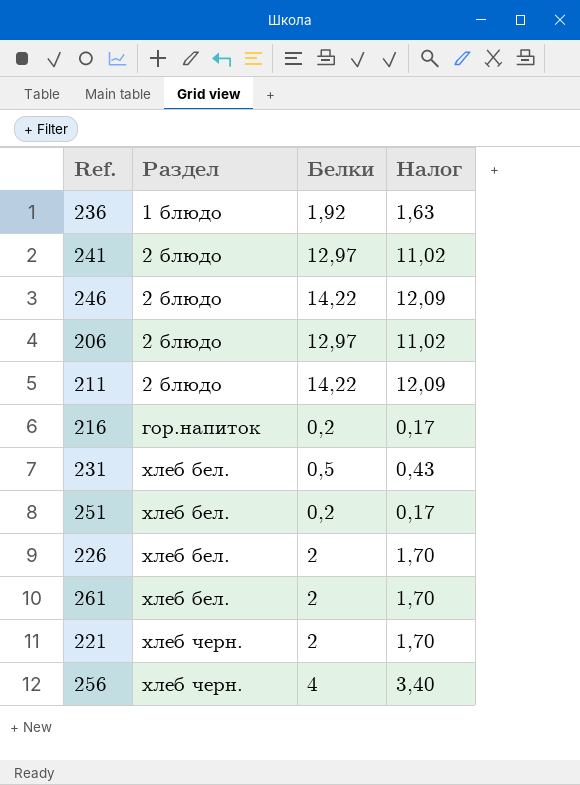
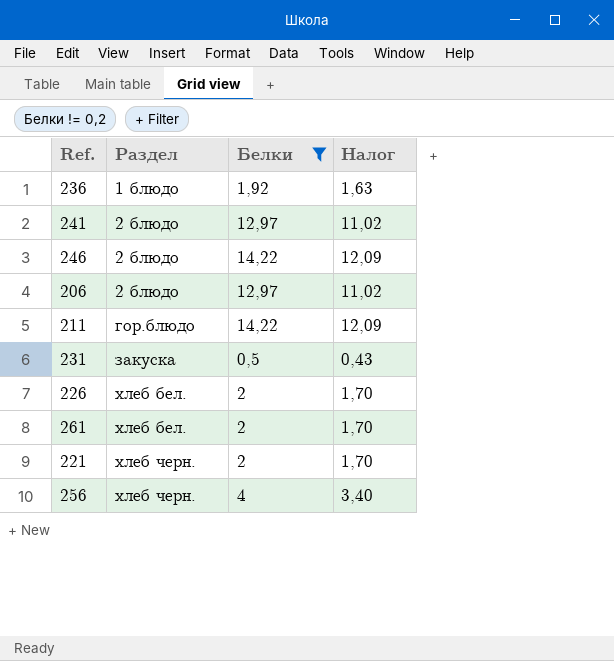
filter: none -> Белки != 0,2
211 | Раздел: 2 блюдо -> гор.блюдо
231 | Раздел: хлеб бел. -> закуска

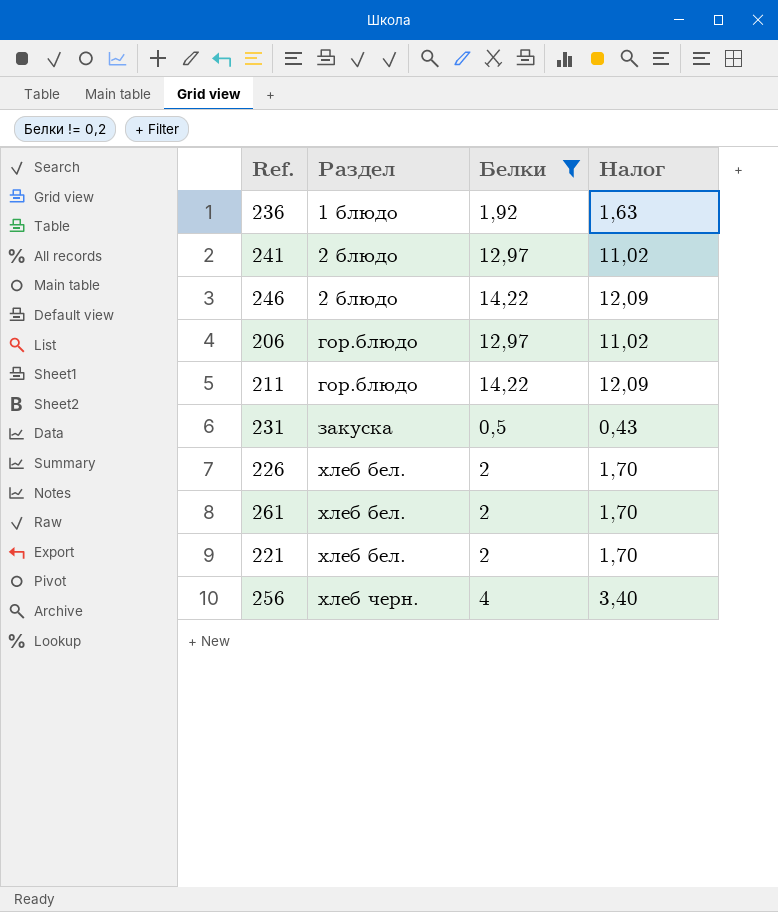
206 | Раздел: 2 блюдо -> гор.блюдо
221 | Раздел: хлеб черн. -> хлеб бел.

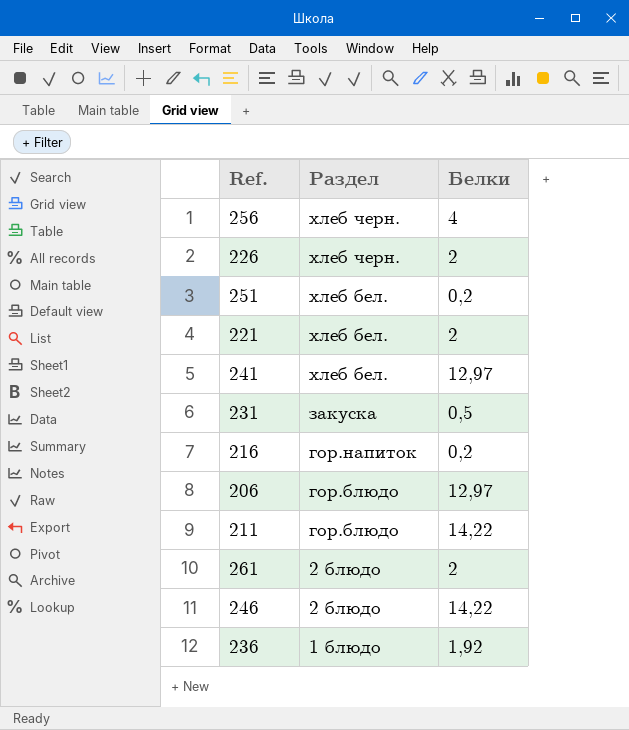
filter: Белки != 0,2 -> none
row order: Раздел ascending -> Раздел descending
column Налог | formula: [Белки] * 0,85 -> none
226 | Раздел: хлеб бел. -> хлеб черн.
241 | Раздел: 2 блюдо -> хлеб бел.
261 | Раздел: хлеб бел. -> 2 блюдо

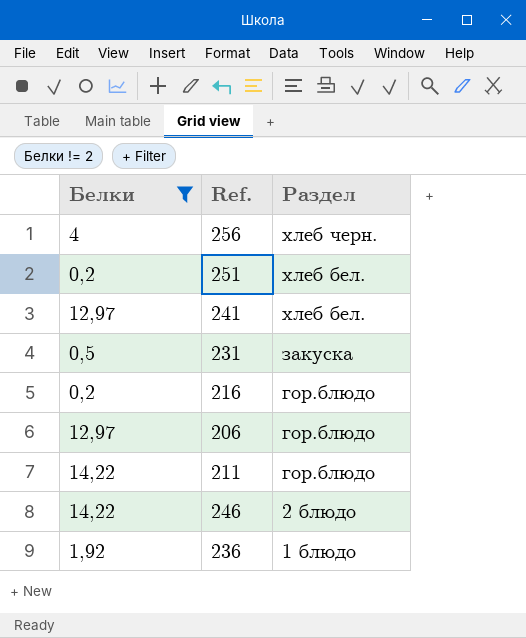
filter: none -> Белки != 2
column Белки | position: 3 -> 1
216 | Раздел: гор.напиток -> гор.блюдо

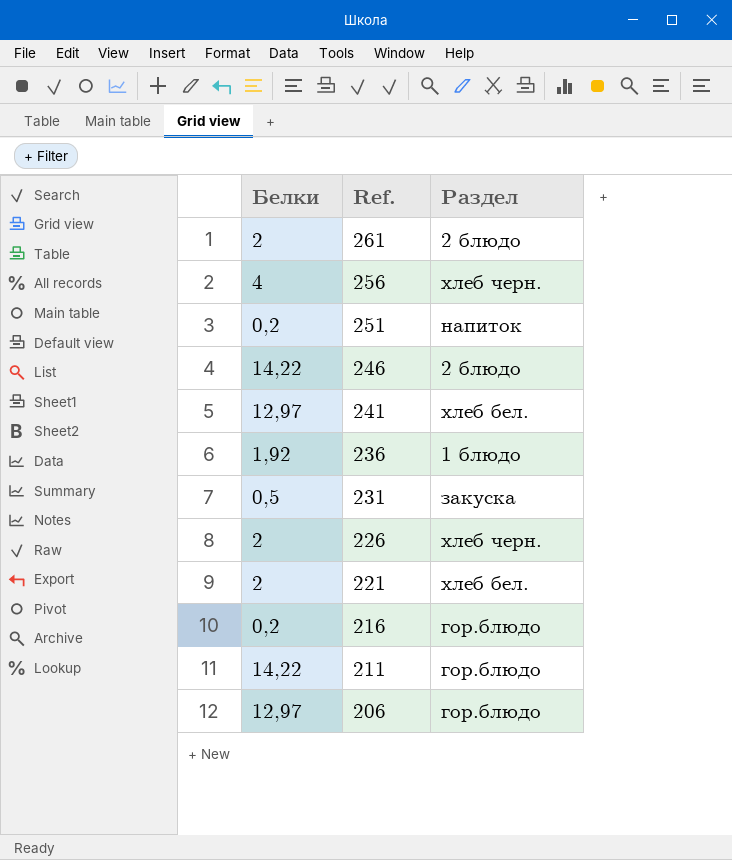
filter: Белки != 2 -> none
row order: Раздел descending -> Ref. descending
251 | Раздел: хлеб бел. -> напиток

